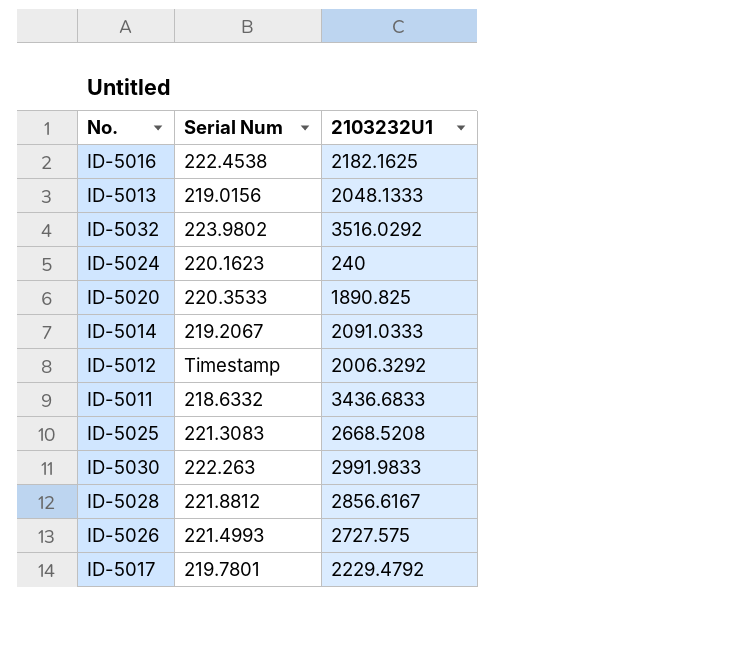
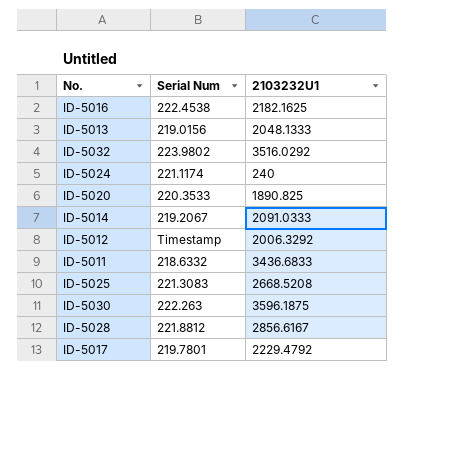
row ID-5026: 221.4993 | 2727.575 -> none
ID-5024 | Serial Num: 220.1623 -> 221.1174
ID-5030 | 2103232U1: 2991.9833 -> 3596.1875

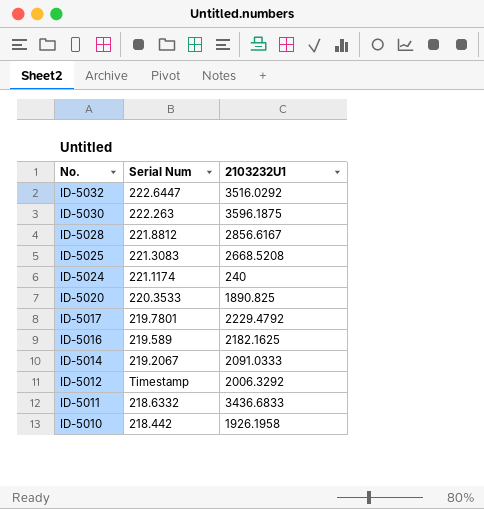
row order: none -> No. descending
row ID-5013: 219.0156 | 2048.1333 -> none
ID-5032 | Serial Num: 223.9802 -> 222.6447
ID-5016 | Serial Num: 222.4538 -> 219.589
row ID-5010: none -> 218.442 | 1926.1958

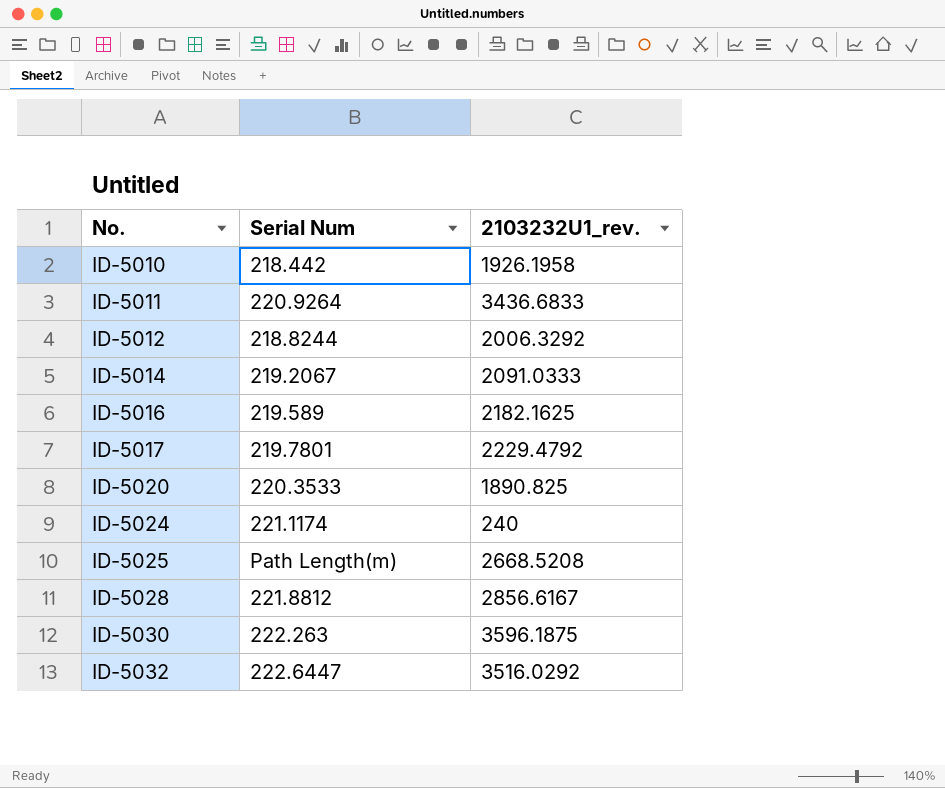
row order: No. descending -> No. ascending
column name: 2103232U1 -> 2103232U1_rev.
ID-5011 | Serial Num: 218.6332 -> 220.9264
ID-5012 | Serial Num: Timestamp -> 218.8244
ID-5025 | Serial Num: 221.3083 -> Path Length(m)

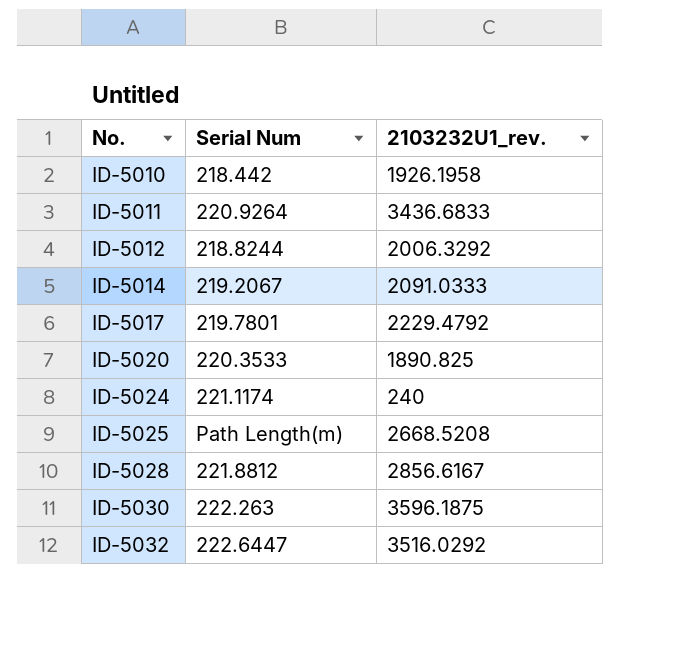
row ID-5016: 219.589 | 2182.1625 -> none

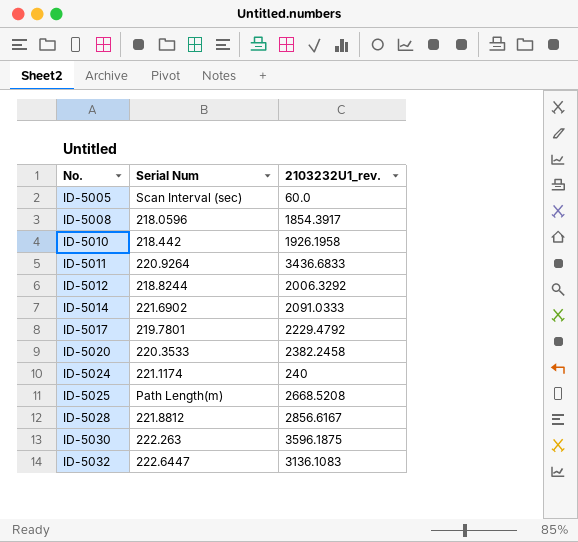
row ID-5005: none -> Scan Interval (sec) | 60.0
row ID-5008: none -> 218.0596 | 1854.3917
ID-5014 | Serial Num: 219.2067 -> 221.6902
ID-5020 | 2103232U1_rev.: 1890.825 -> 2382.2458
ID-5032 | 2103232U1_rev.: 3516.0292 -> 3136.1083

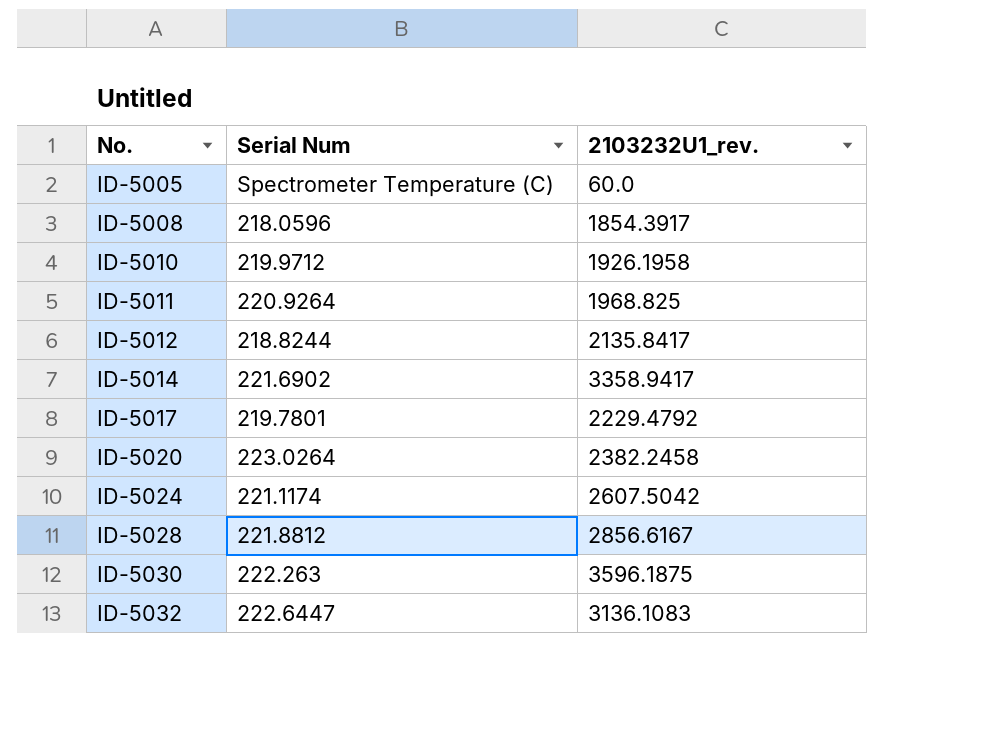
row ID-5025: Path Length(m) | 2668.5208 -> none
ID-5005 | Serial Num: Scan Interval (sec) -> Spectrometer Temperature (C)
ID-5010 | Serial Num: 218.442 -> 219.9712
ID-5011 | 2103232U1_rev.: 3436.6833 -> 1968.825
ID-5012 | 2103232U1_rev.: 2006.3292 -> 2135.8417
ID-5014 | 2103232U1_rev.: 2091.0333 -> 3358.9417
ID-5020 | Serial Num: 220.3533 -> 223.0264
ID-5024 | 2103232U1_rev.: 240 -> 2607.5042

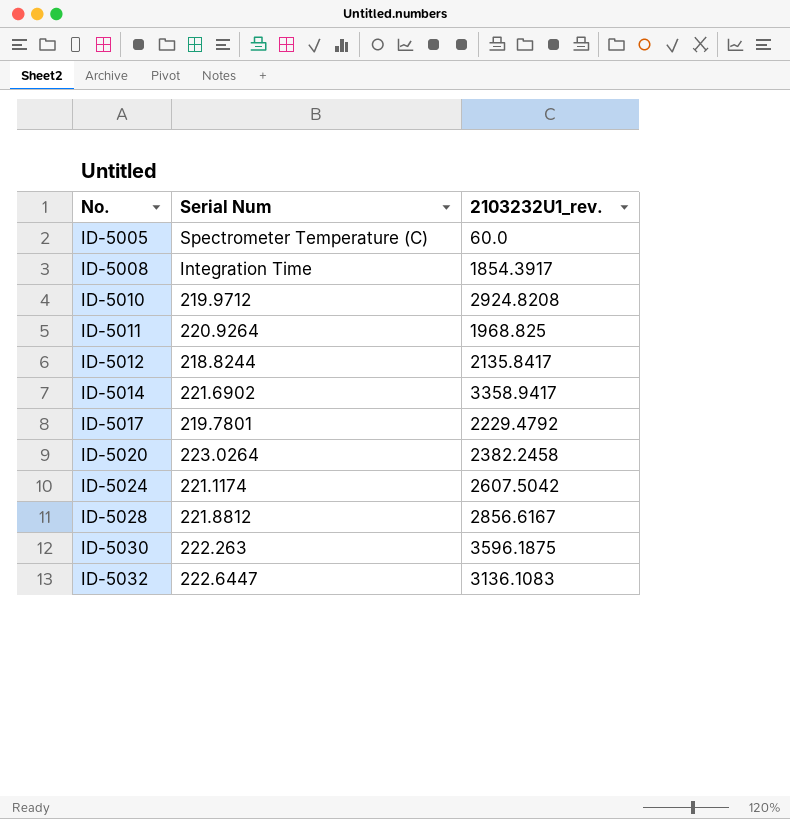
ID-5008 | Serial Num: 218.0596 -> Integration Time
ID-5010 | 2103232U1_rev.: 1926.1958 -> 2924.8208

